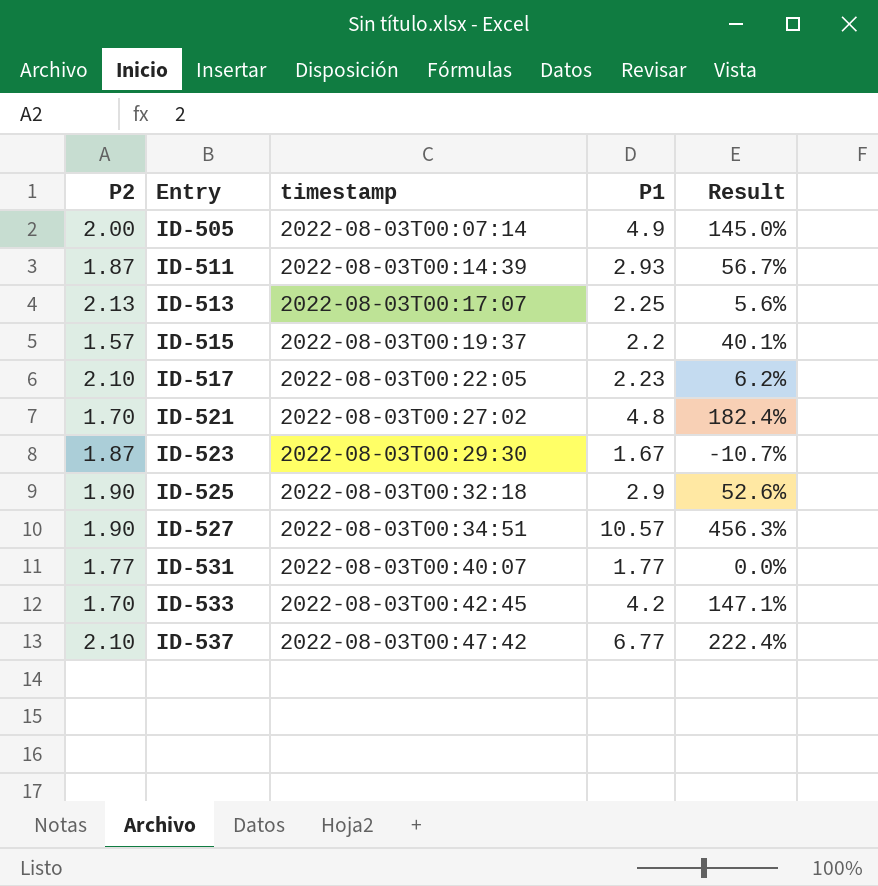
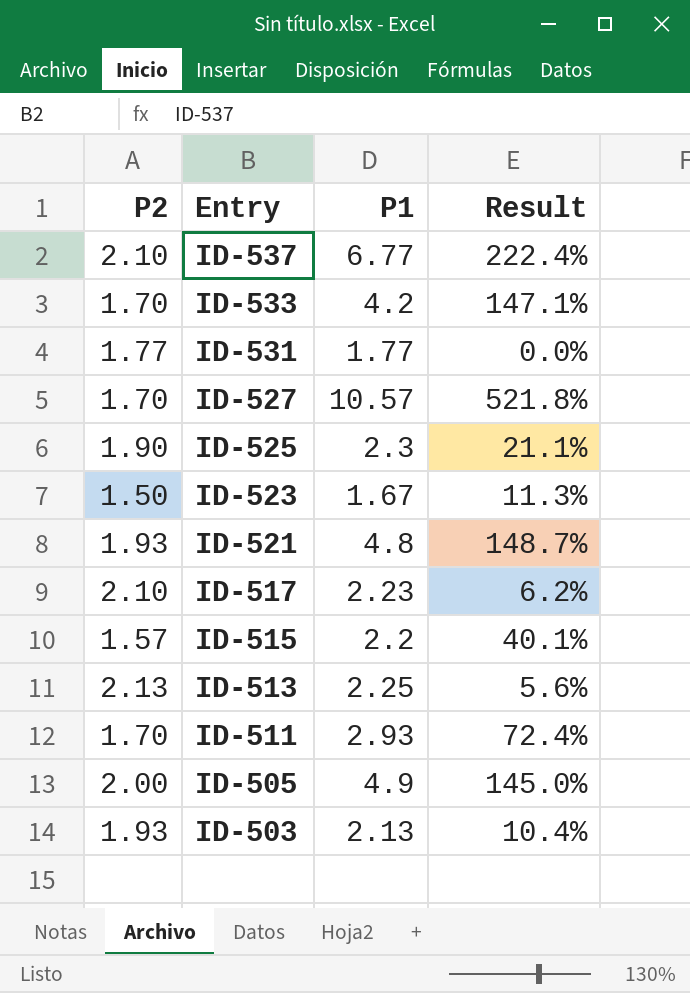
row order: Entry ascending -> Entry descending
column timestamp | position: 3 -> none
ID-527 | P2: 1.90 -> 1.70
ID-527 | Result: 456.3% -> 521.8%
ID-525 | P1: 2.9 -> 2.3
ID-525 | Result: 52.6% -> 21.1%
ID-523 | P2: 1.87 -> 1.50
ID-523 | Result: -10.7% -> 11.3%
ID-521 | P2: 1.70 -> 1.93
ID-521 | Result: 182.4% -> 148.7%
ID-511 | P2: 1.87 -> 1.70
ID-511 | Result: 56.7% -> 72.4%
row ID-503: none -> 1.93 | 2.13 | 10.4%

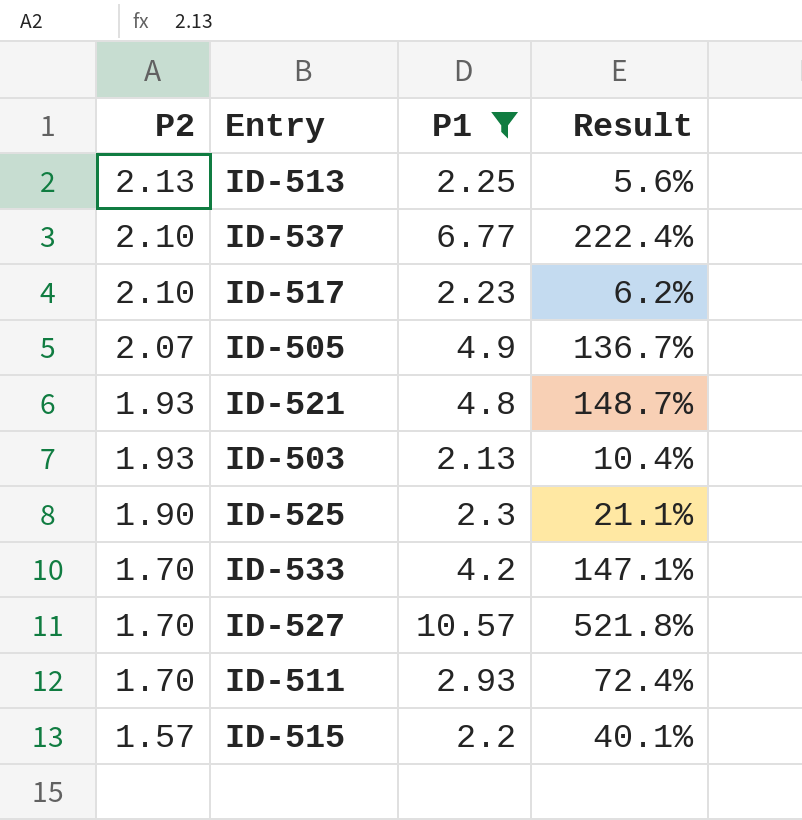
filter: none -> P1 >= 2.13
row order: Entry descending -> P2 descending
ID-505 | P2: 2.00 -> 2.07
ID-505 | Result: 145.0% -> 136.7%

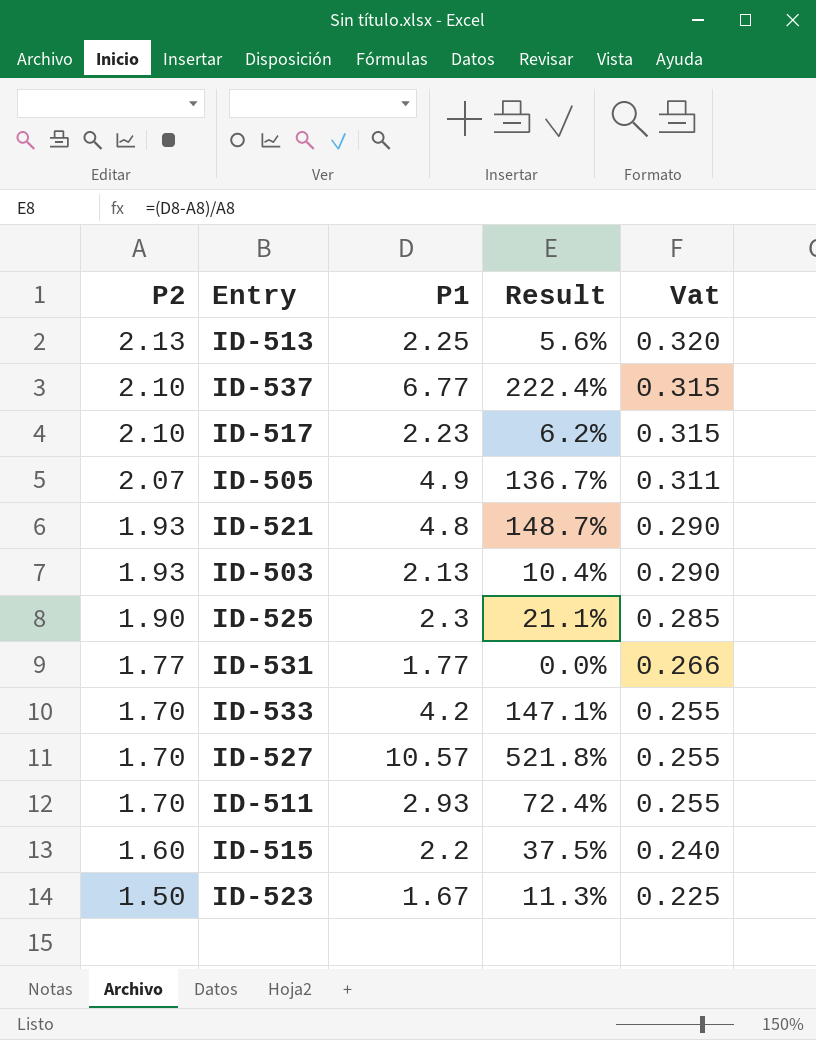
filter: P1 >= 2.13 -> none
column Vat | formula: none -> [P2] * 0.15
ID-515 | P2: 1.57 -> 1.60
ID-515 | Result: 40.1% -> 37.5%

